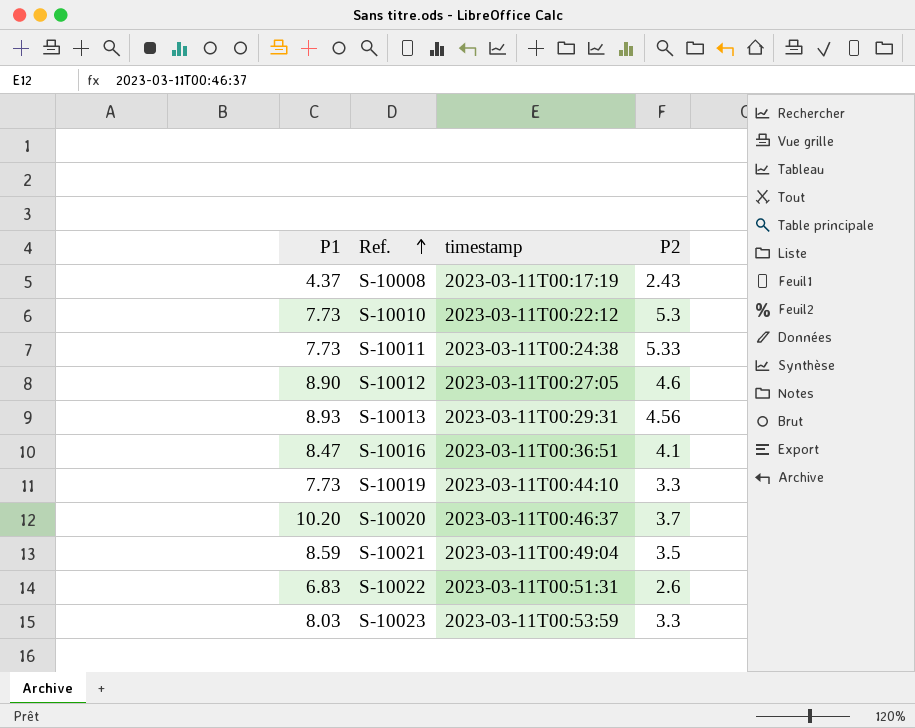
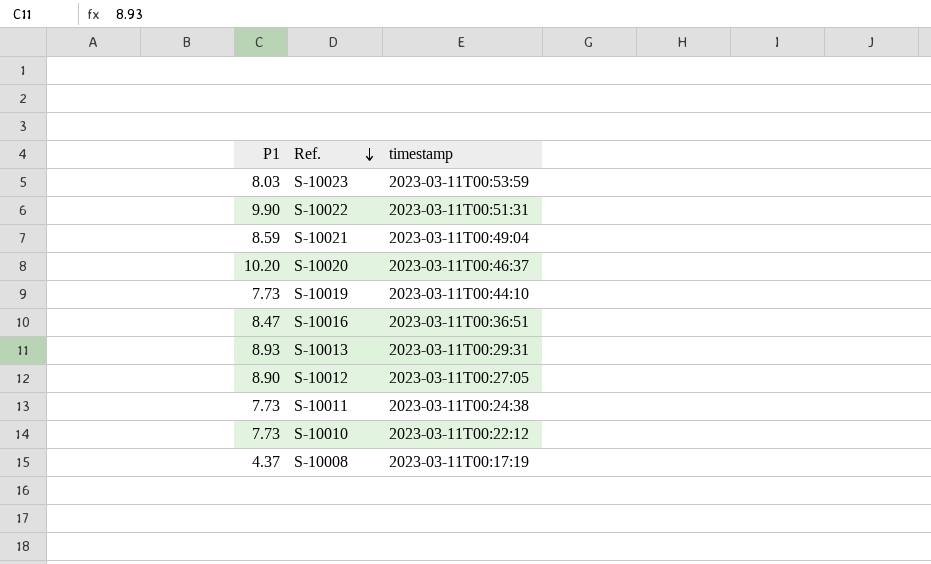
row order: Ref. ascending -> Ref. descending
column P2 | position: 4 -> none
S-10022 | P1: 6.83 -> 9.90

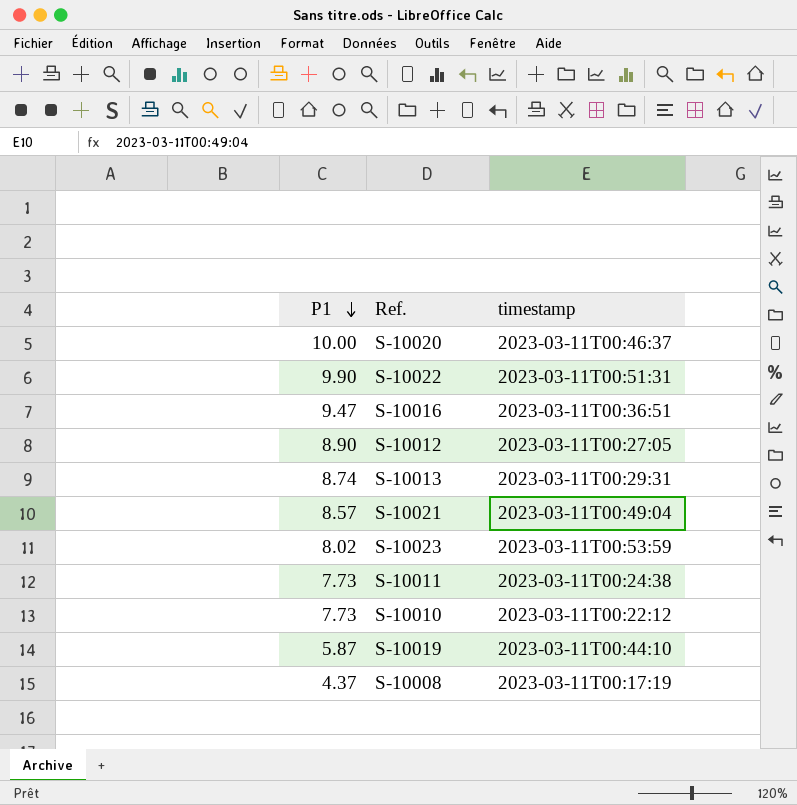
row order: Ref. descending -> P1 descending
S-10020 | P1: 10.20 -> 10.00
S-10016 | P1: 8.47 -> 9.47
S-10013 | P1: 8.93 -> 8.74
S-10021 | P1: 8.59 -> 8.57
S-10023 | P1: 8.03 -> 8.02
S-10019 | P1: 7.73 -> 5.87

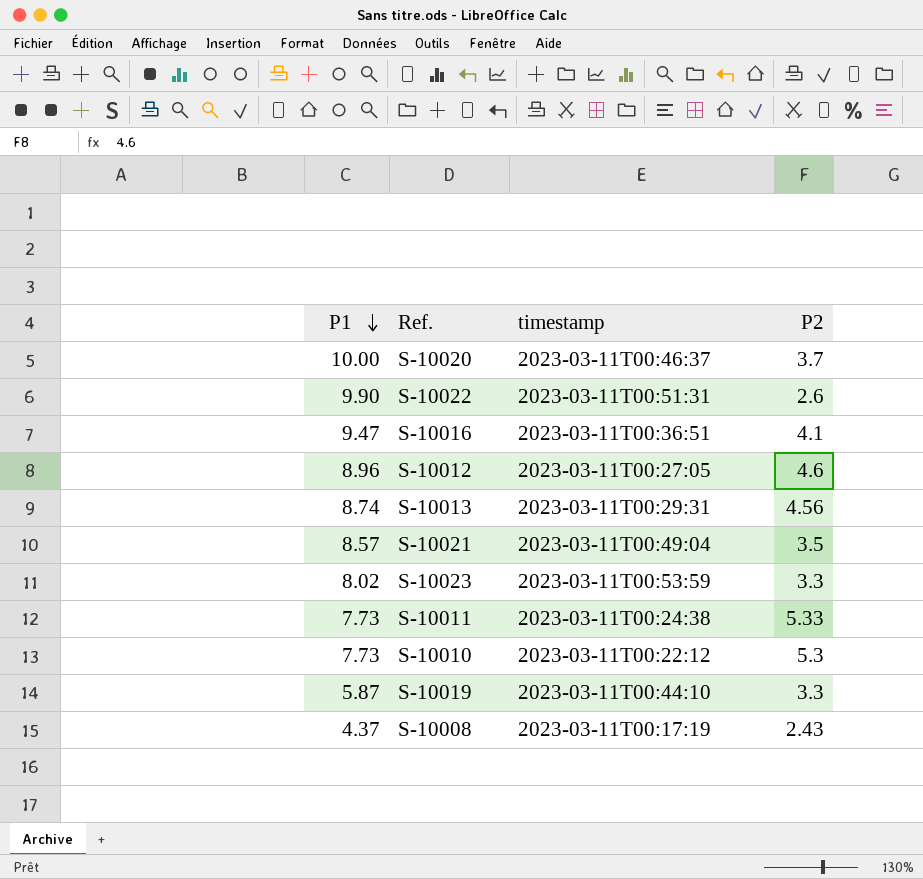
column P2 | position: none -> 4
S-10012 | P1: 8.90 -> 8.96

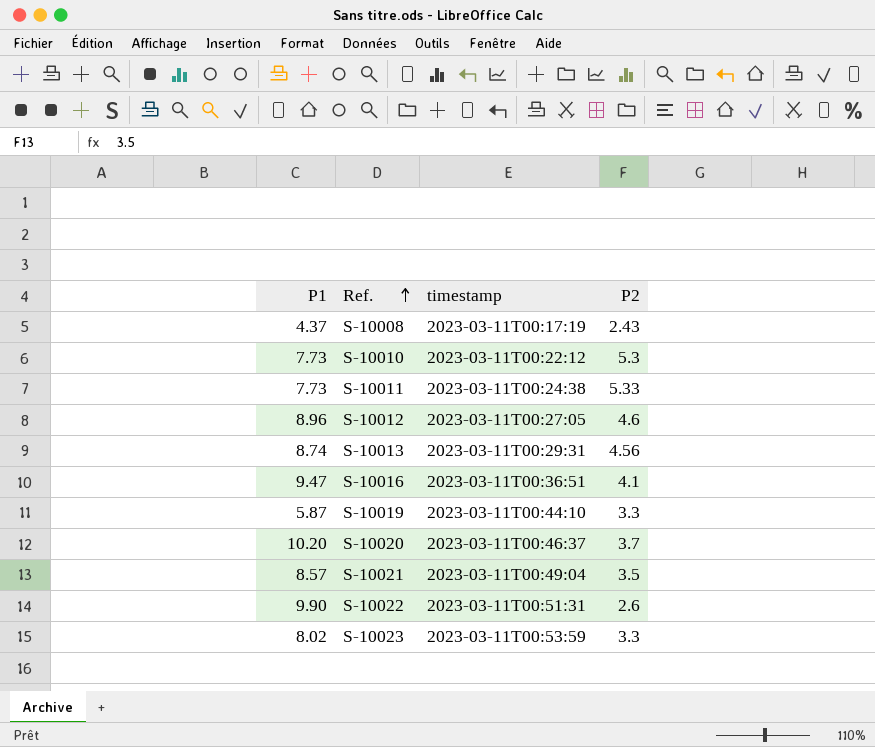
row order: P1 descending -> Ref. ascending
S-10020 | P1: 10.00 -> 10.20

